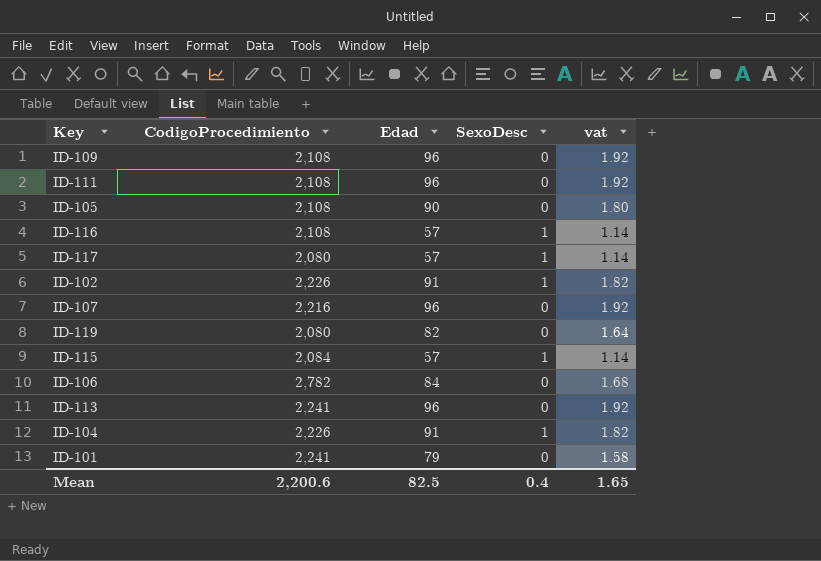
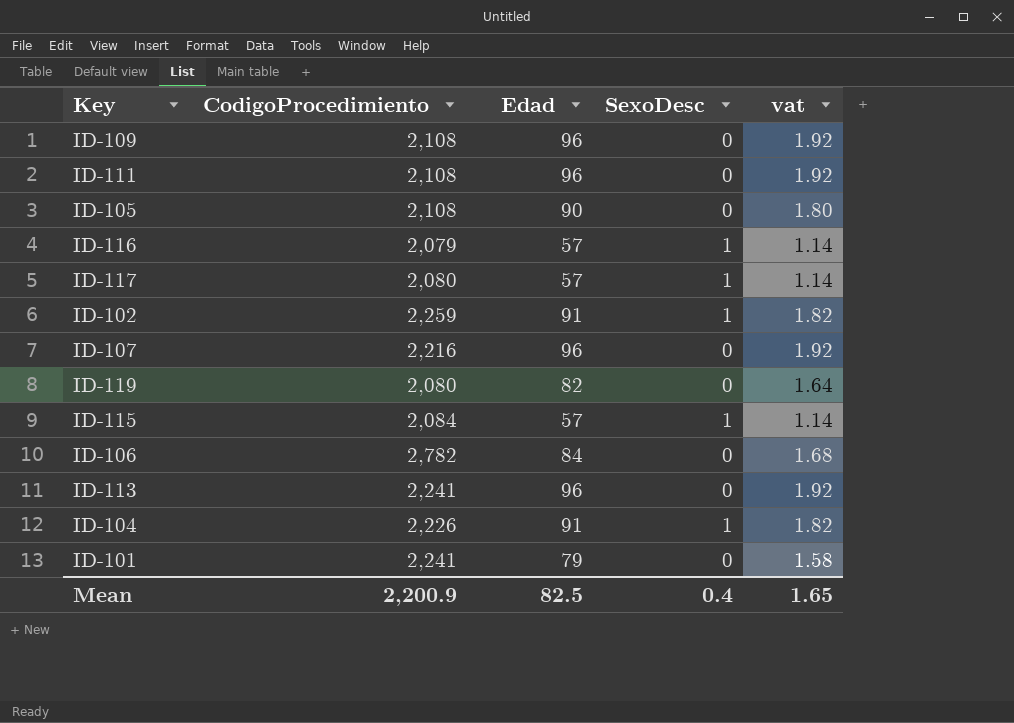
ID-116 | CodigoProcedimiento: 2,108 -> 2,079
ID-102 | CodigoProcedimiento: 2,226 -> 2,259
Mean | CodigoProcedimiento: 2,200.6 -> 2,200.9

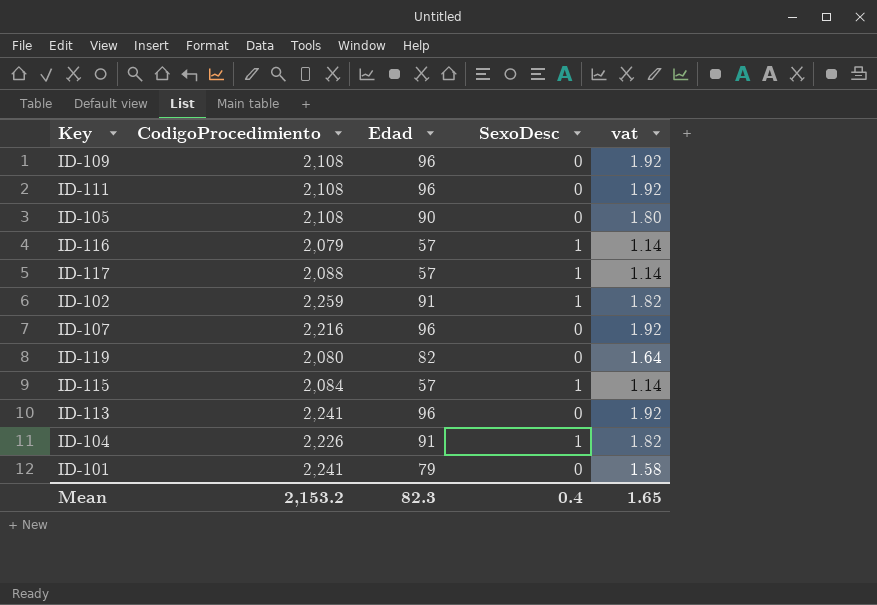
row ID-106: 2,782 | 84 | 0 | 1.68 -> none
ID-117 | CodigoProcedimiento: 2,080 -> 2,088
Mean | CodigoProcedimiento: 2,200.9 -> 2,153.2
Mean | Edad: 82.5 -> 82.3

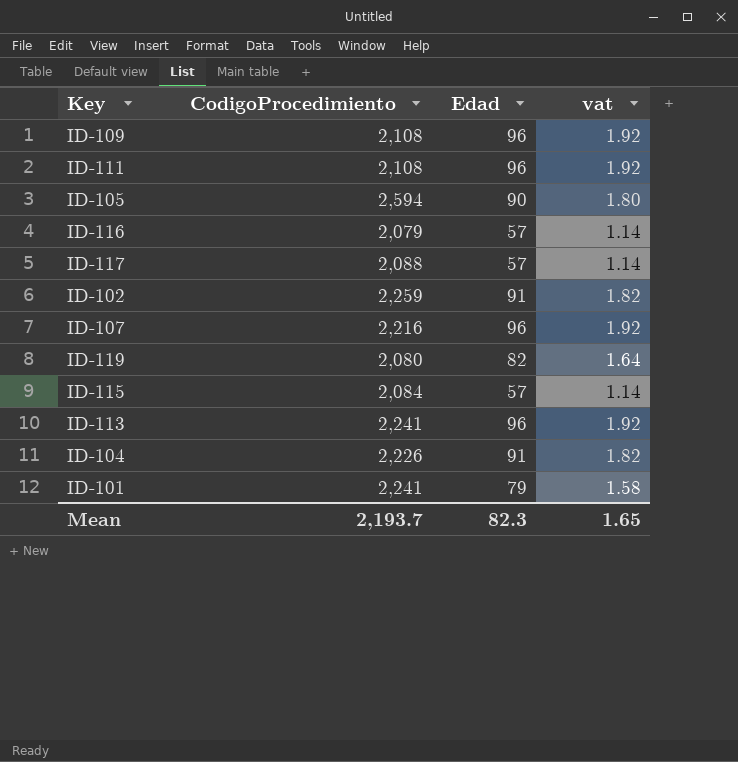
column SexoDesc | position: 4 -> none
ID-105 | CodigoProcedimiento: 2,108 -> 2,594
Mean | CodigoProcedimiento: 2,153.2 -> 2,193.7

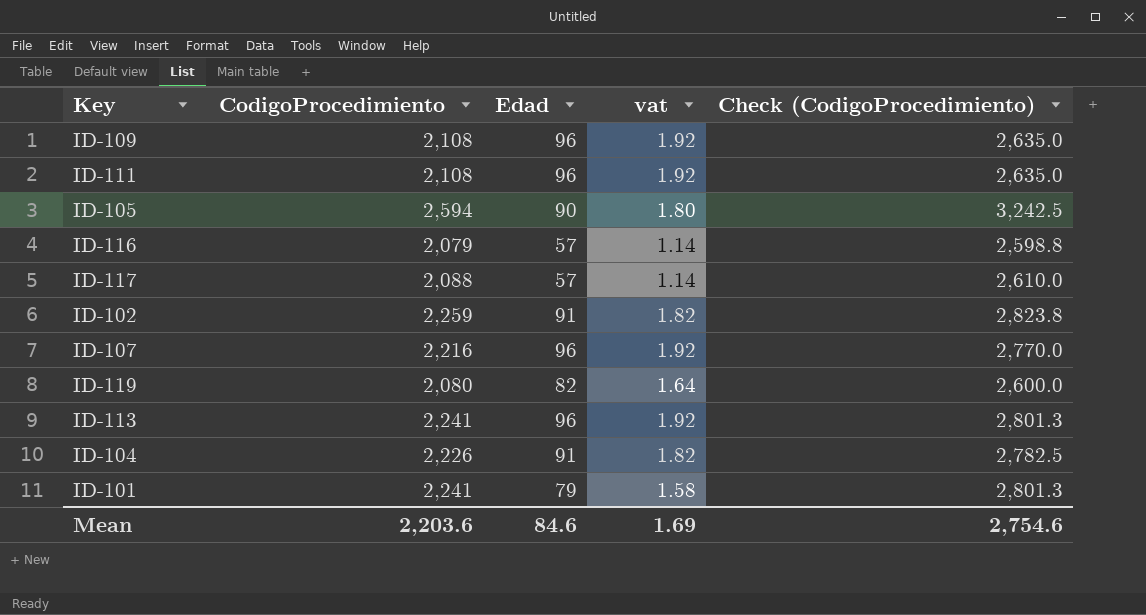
column Check (CodigoProcedimiento) | formula: none -> [CodigoProcedimiento] * 1.25
row ID-115: 2,084 | 57 | 1.14 -> none
Mean | CodigoProcedimiento: 2,193.7 -> 2,203.6
Mean | Edad: 82.3 -> 84.6
Mean | vat: 1.65 -> 1.69

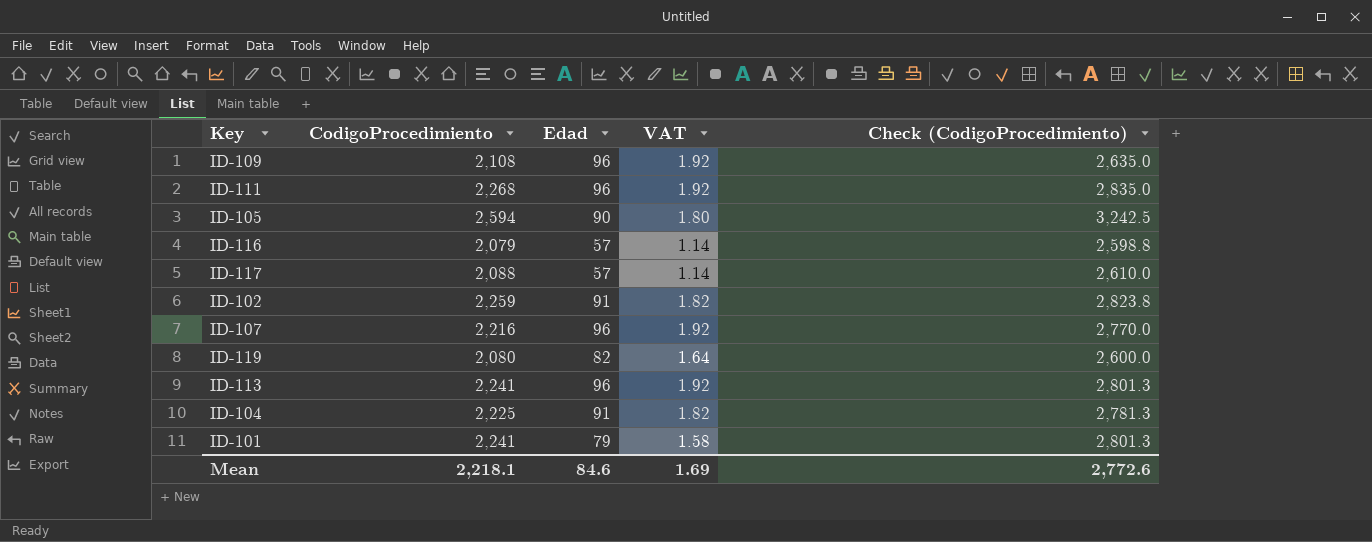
column name: vat -> VAT
ID-111 | CodigoProcedimiento: 2,108 -> 2,268
ID-111 | Check (CodigoProcedimiento): 2,635.0 -> 2,835.0
ID-104 | CodigoProcedimiento: 2,226 -> 2,225
ID-104 | Check (CodigoProcedimiento): 2,782.5 -> 2,781.3
Mean | CodigoProcedimiento: 2,203.6 -> 2,218.1
Mean | Check (CodigoProcedimiento): 2,754.6 -> 2,772.6

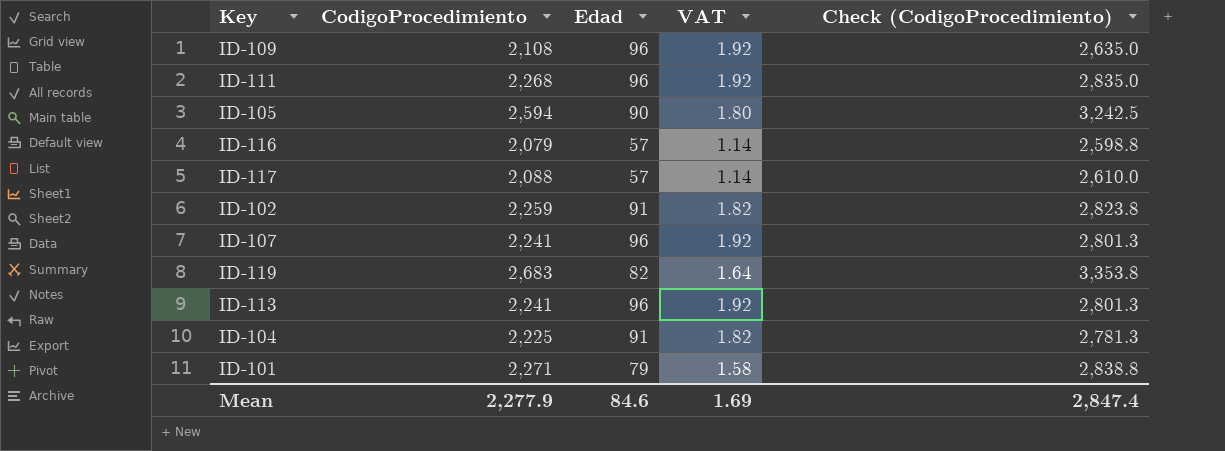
ID-107 | CodigoProcedimiento: 2,216 -> 2,241
ID-107 | Check (CodigoProcedimiento): 2,770.0 -> 2,801.3
ID-119 | CodigoProcedimiento: 2,080 -> 2,683
ID-119 | Check (CodigoProcedimiento): 2,600.0 -> 3,353.8
ID-101 | CodigoProcedimiento: 2,241 -> 2,271
ID-101 | Check (CodigoProcedimiento): 2,801.3 -> 2,838.8
Mean | CodigoProcedimiento: 2,218.1 -> 2,277.9
Mean | Check (CodigoProcedimiento): 2,772.6 -> 2,847.4

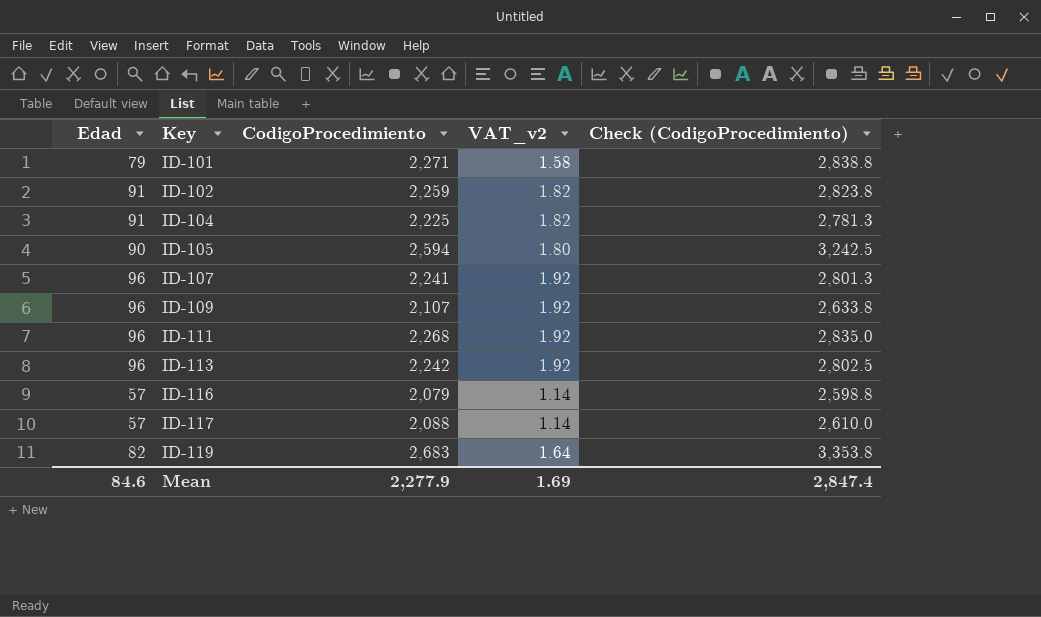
row order: none -> Key ascending
column Edad | position: 3 -> 1
column name: VAT -> VAT_v2
ID-109 | CodigoProcedimiento: 2,108 -> 2,107
ID-109 | Check (CodigoProcedimiento): 2,635.0 -> 2,633.8
ID-113 | CodigoProcedimiento: 2,241 -> 2,242
ID-113 | Check (CodigoProcedimiento): 2,801.3 -> 2,802.5

